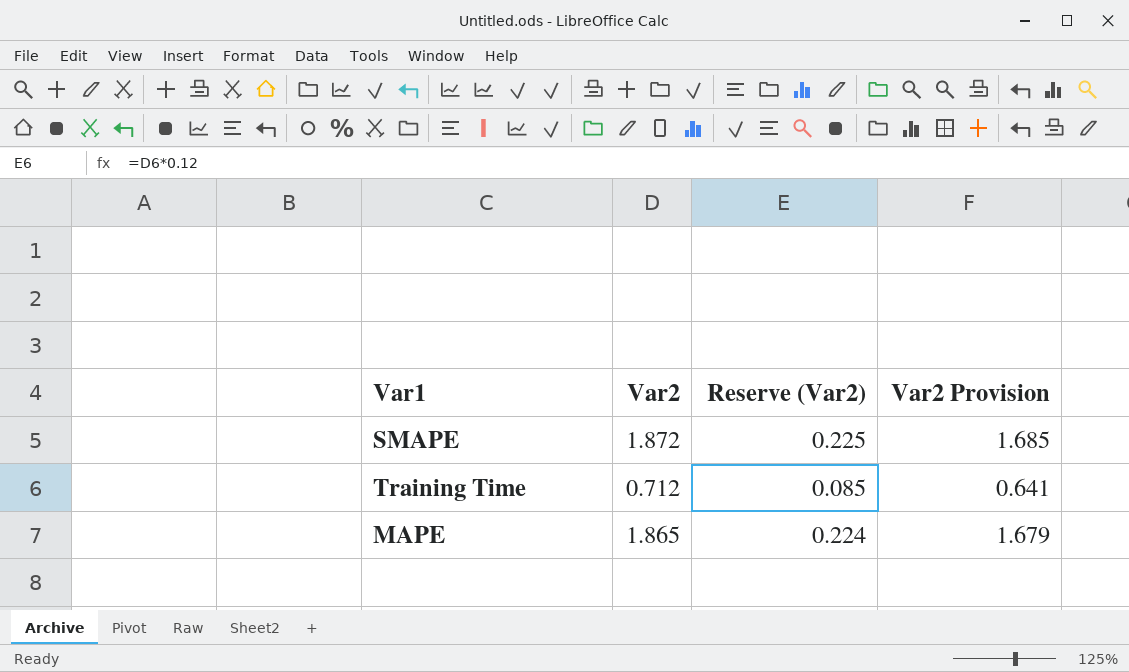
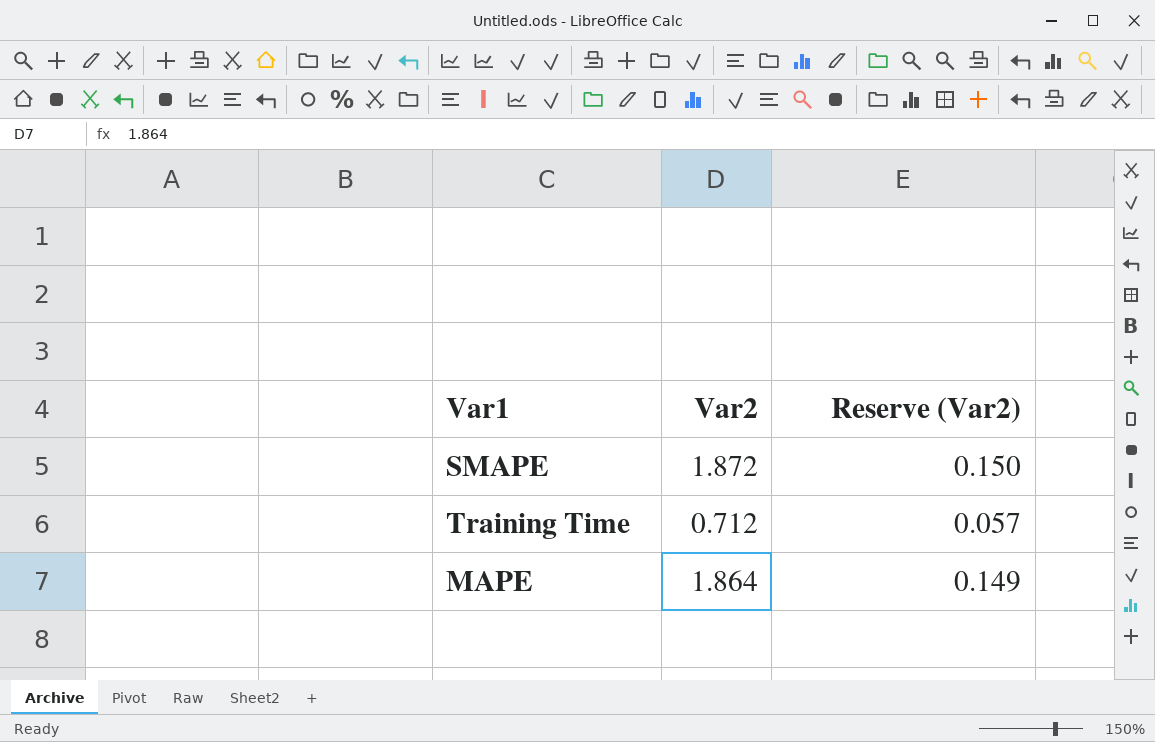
column Var2 Provision | formula: [Var2] * 0.9 -> none
column Reserve (Var2) | formula: [Var2] * 0.12 -> [Var2] * 0.08
MAPE | Var2: 1.865 -> 1.864

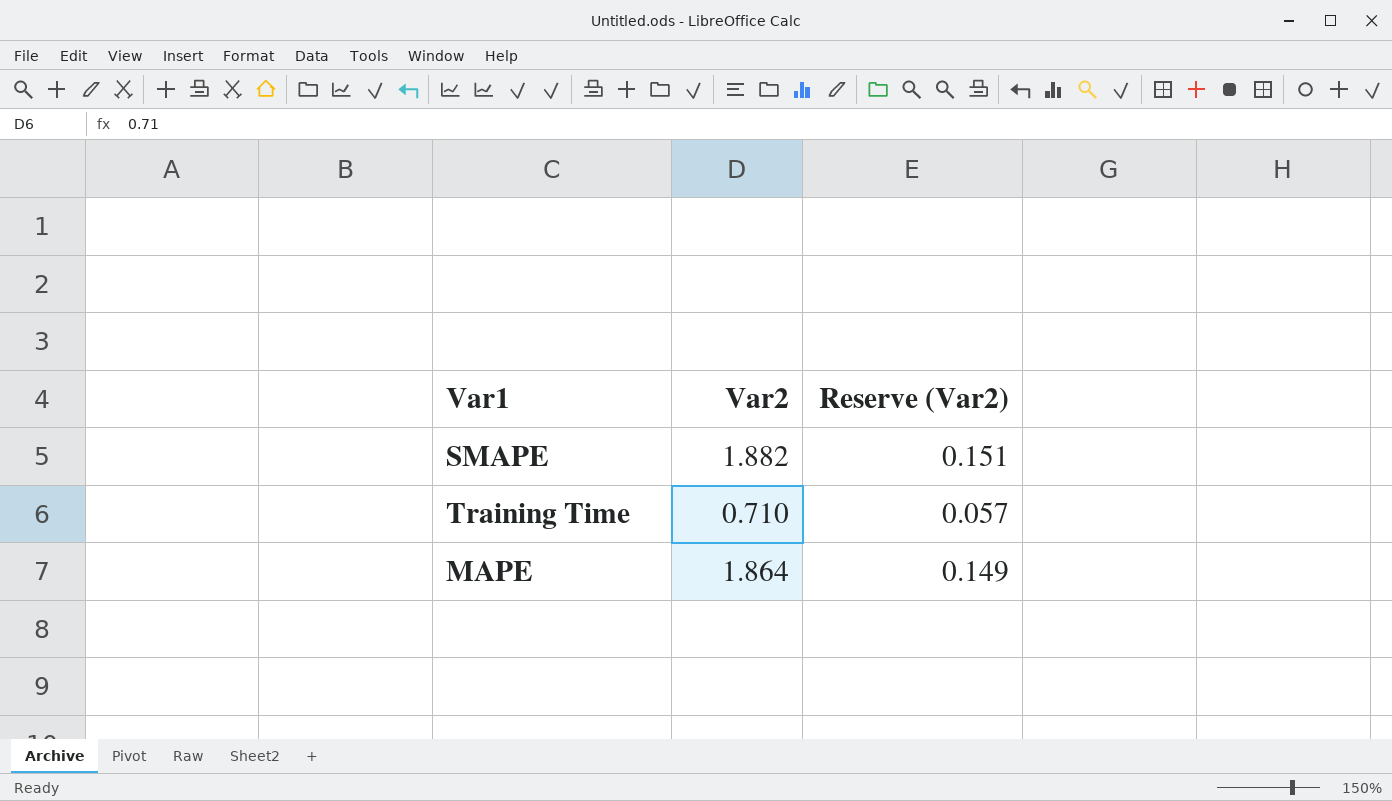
SMAPE | Var2: 1.872 -> 1.882
SMAPE | Reserve (Var2): 0.150 -> 0.151
Training Time | Var2: 0.712 -> 0.710

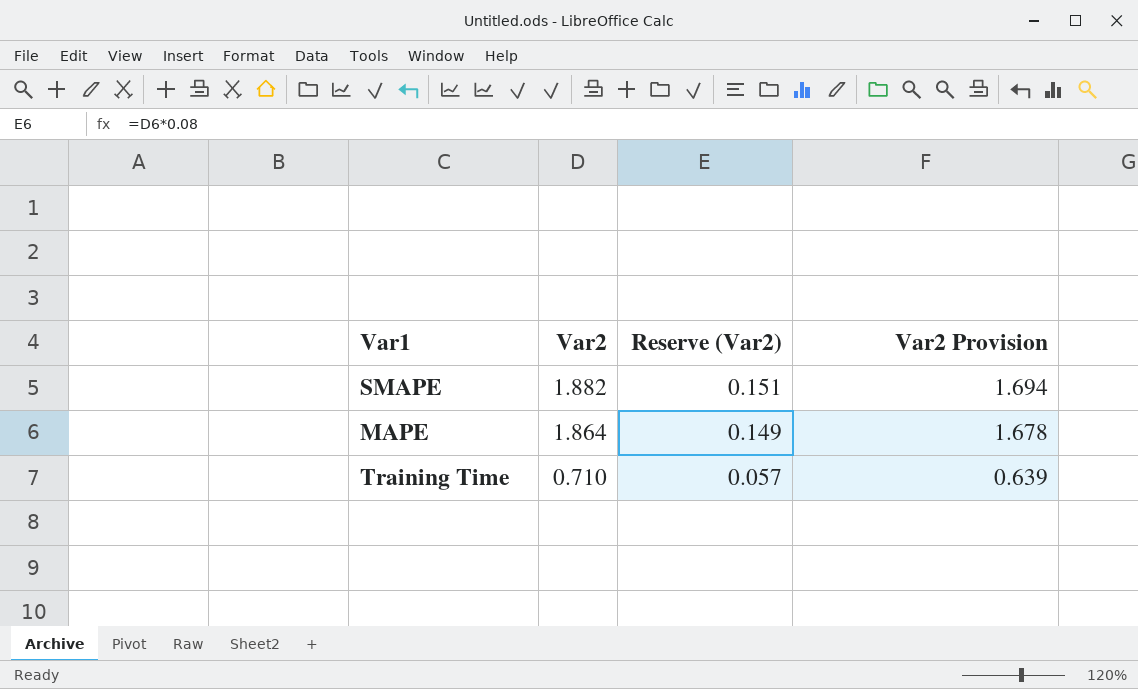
row order: none -> Var2 descending
column Var2 Provision | formula: none -> [Var2] * 0.9

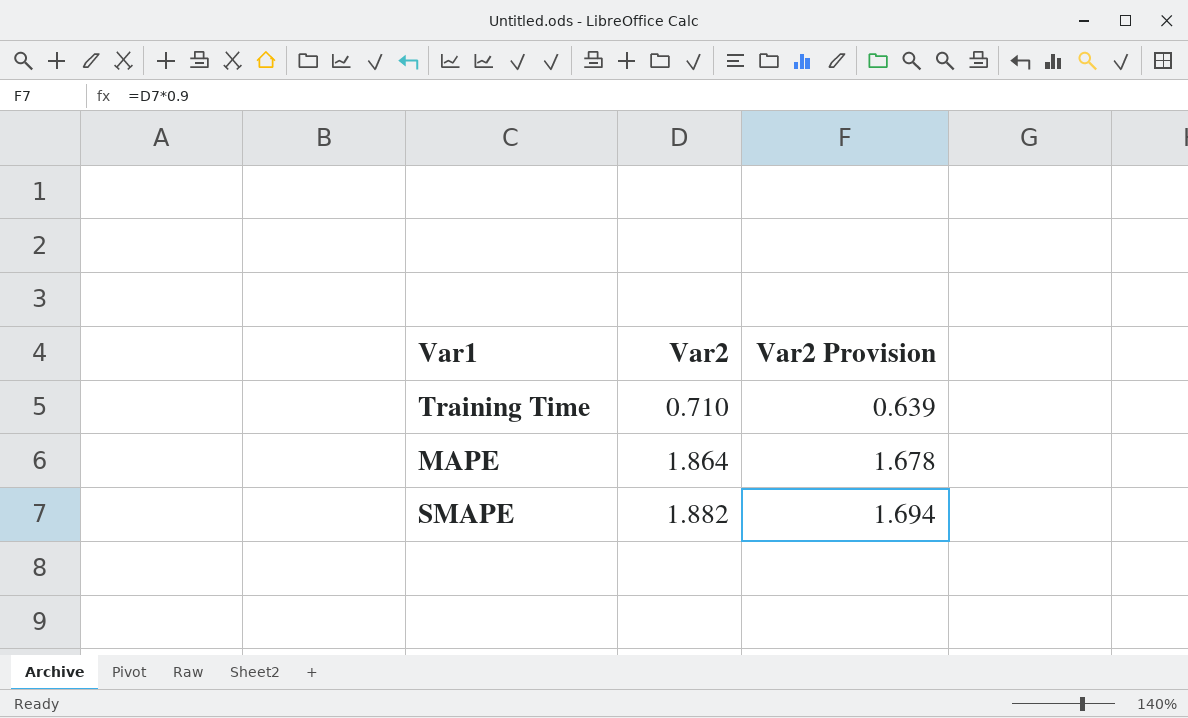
row order: Var2 descending -> Var2 ascending
column Reserve (Var2) | formula: [Var2] * 0.08 -> none

